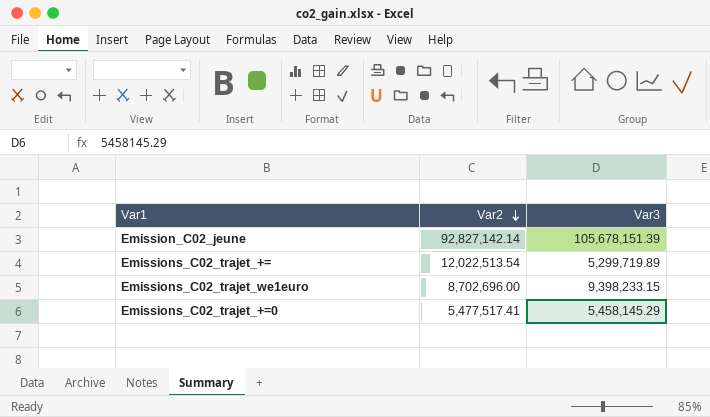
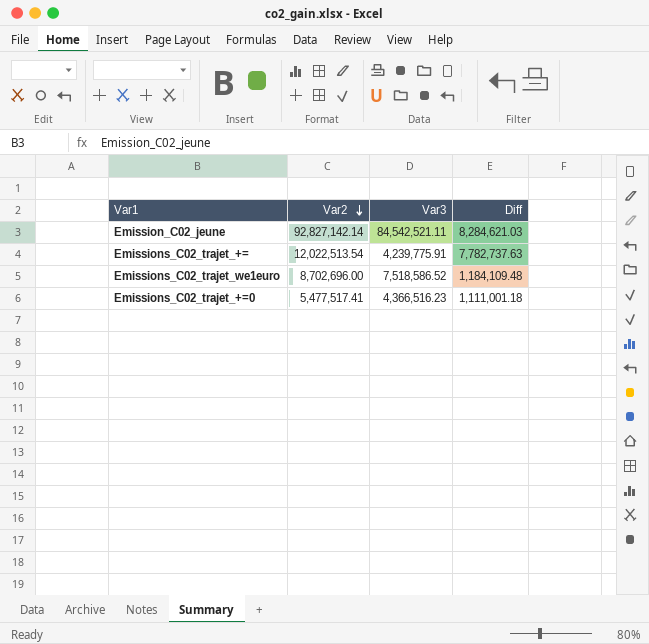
column Diff | formula: none -> [Var2] - [Var3]
Emission_C02_jeune | Var3: 105,678,151.39 -> 84,542,521.11
Emissions_C02_trajet_+= | Var3: 5,299,719.89 -> 4,239,775.91
Emissions_C02_trajet_we1euro | Var3: 9,398,233.15 -> 7,518,586.52
Emissions_C02_trajet_+=0 | Var3: 5,458,145.29 -> 4,366,516.23

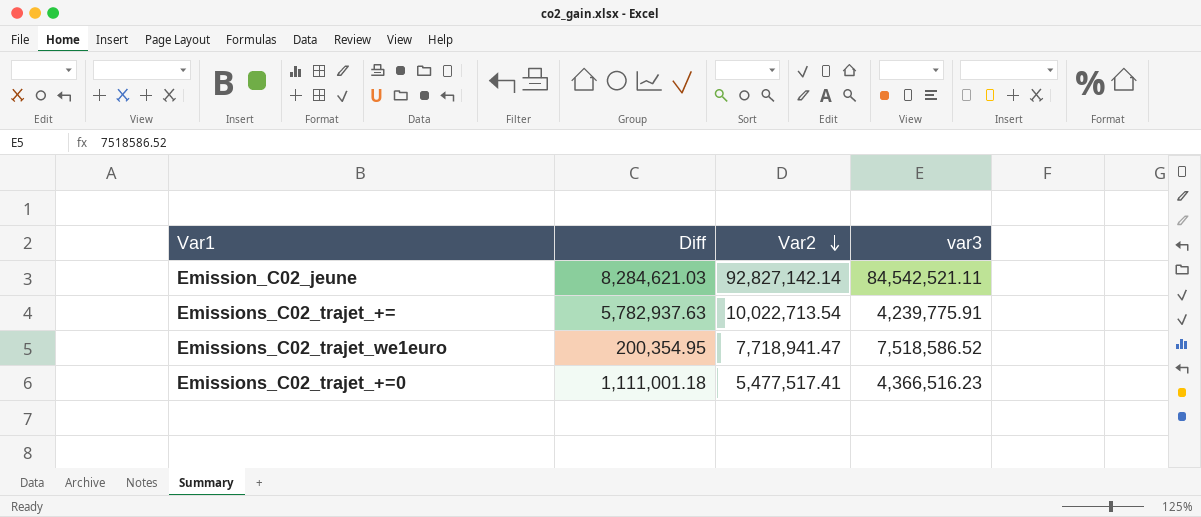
column Diff | position: 4 -> 2
column name: Var3 -> var3
Emissions_C02_trajet_+= | Diff: 7,782,737.63 -> 5,782,937.63
Emissions_C02_trajet_+= | Var2: 12,022,513.54 -> 10,022,713.54
Emissions_C02_trajet_we1euro | Diff: 1,184,109.48 -> 200,354.95
Emissions_C02_trajet_we1euro | Var2: 8,702,696.00 -> 7,718,941.47

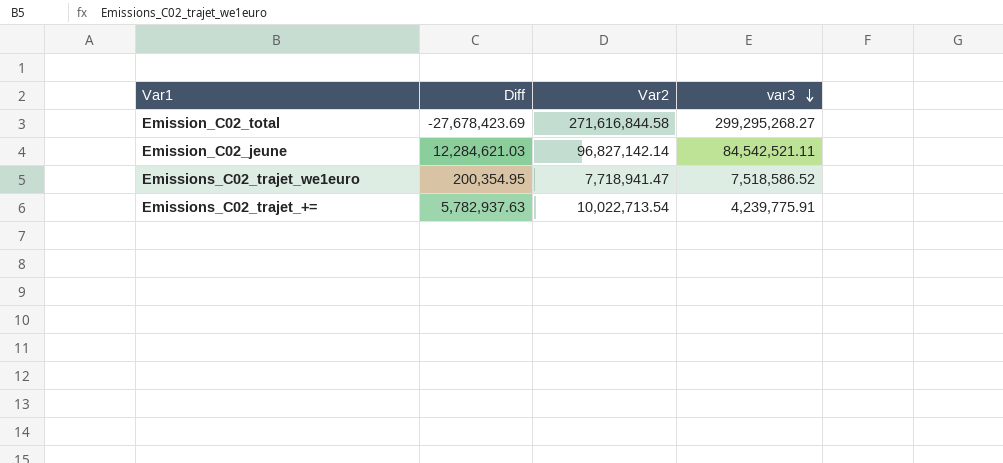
row order: Var2 descending -> var3 descending
row Emissions_C02_trajet_+=0: 1,111,001.18 | 5,477,517.41 | 4,366,516.23 -> none
row Emission_C02_total: none -> -27,678,423.69 | 271,616,844.58 | 299,295,268.27
Emission_C02_jeune | Diff: 8,284,621.03 -> 12,284,621.03
Emission_C02_jeune | Var2: 92,827,142.14 -> 96,827,142.14

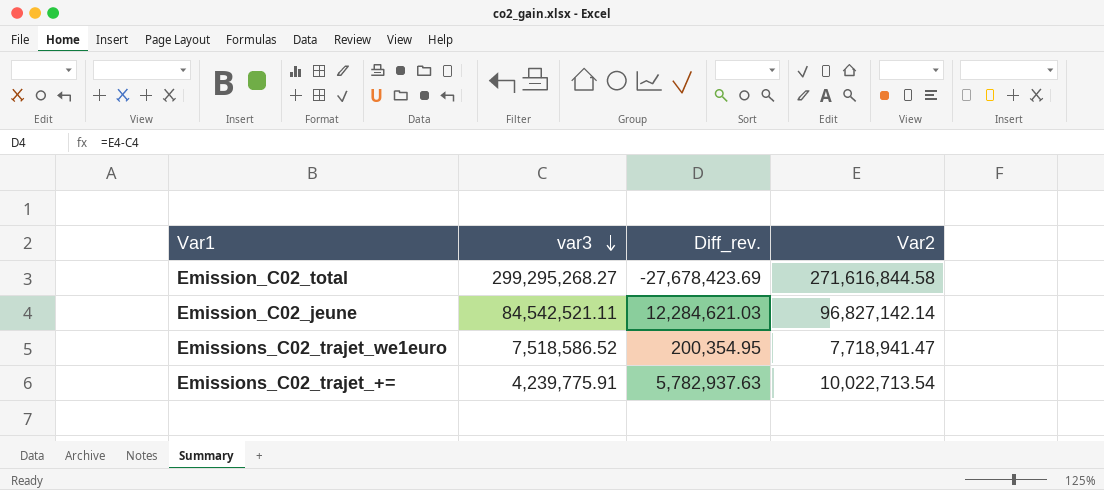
column var3 | position: 4 -> 2
column name: Diff -> Diff_rev.

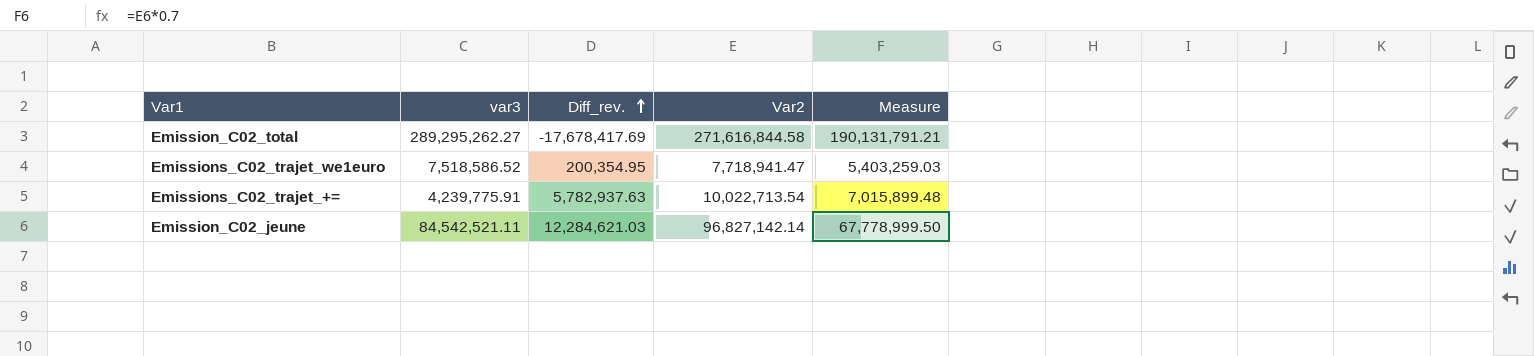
row order: var3 descending -> Diff_rev. ascending
column Measure | formula: none -> [Var2] * 0.7
Emission_C02_total | var3: 299,295,268.27 -> 289,295,262.27
Emission_C02_total | Diff_rev.: -27,678,423.69 -> -17,678,417.69

